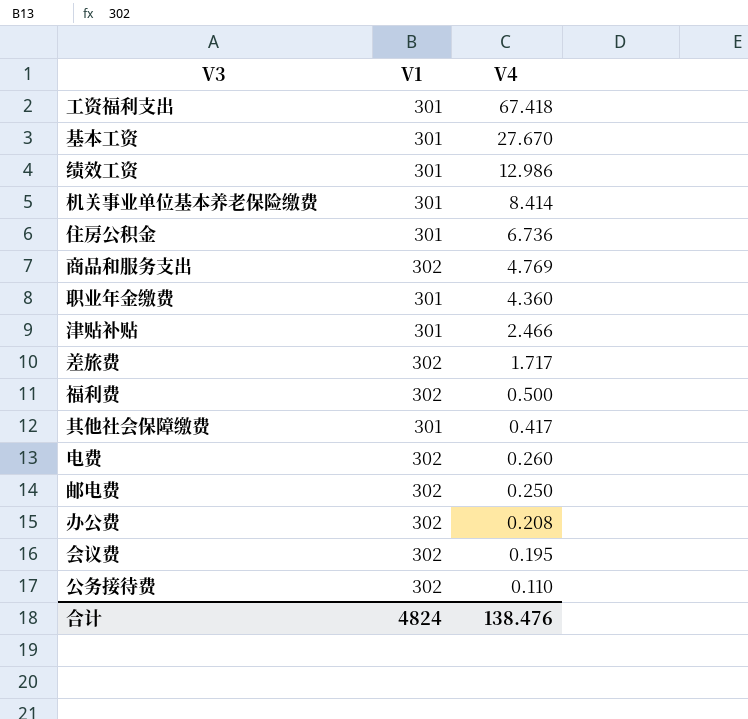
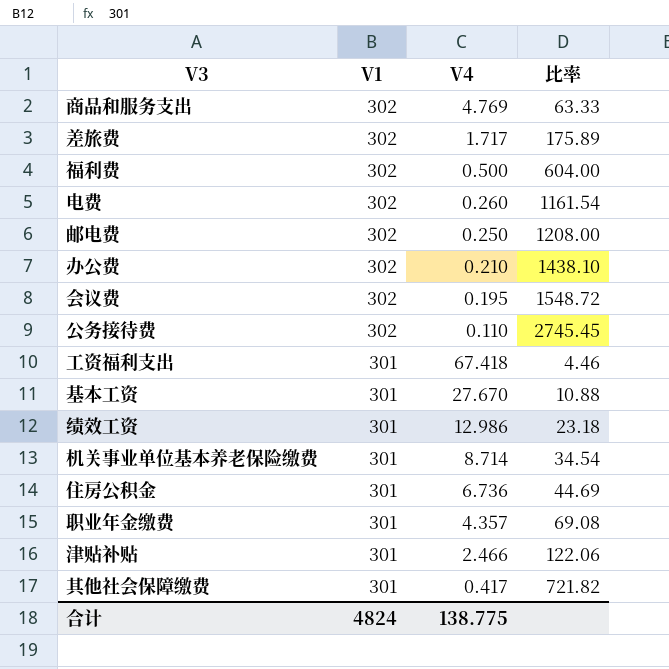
row order: V4 descending -> V1 descending
column 比率 | formula: none -> [V1] / [V4]
办公费 | V4: 0.208 -> 0.210
机关事业单位基本养老保险缴费 | V4: 8.414 -> 8.714
职业年金缴费 | V4: 4.360 -> 4.357
合计 | V4: 138.476 -> 138.775

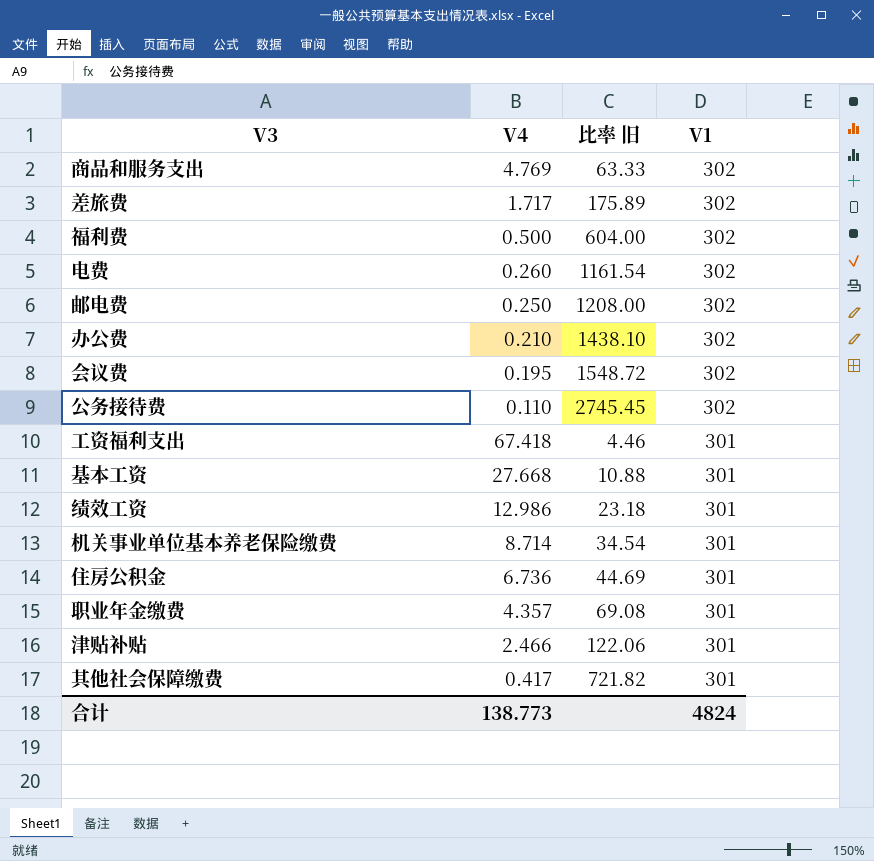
column name: 比率 -> 比率 旧
column V1 | position: 2 -> 4
基本工资 | V4: 27.670 -> 27.668
合计 | V4: 138.775 -> 138.773

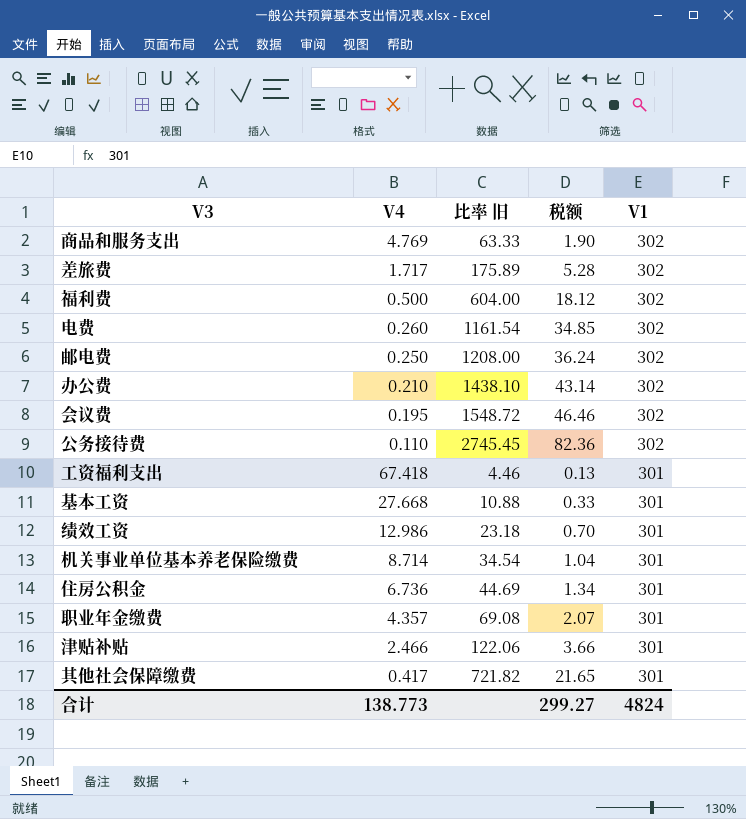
column 税额 | formula: none -> [比率 旧] * 0.03

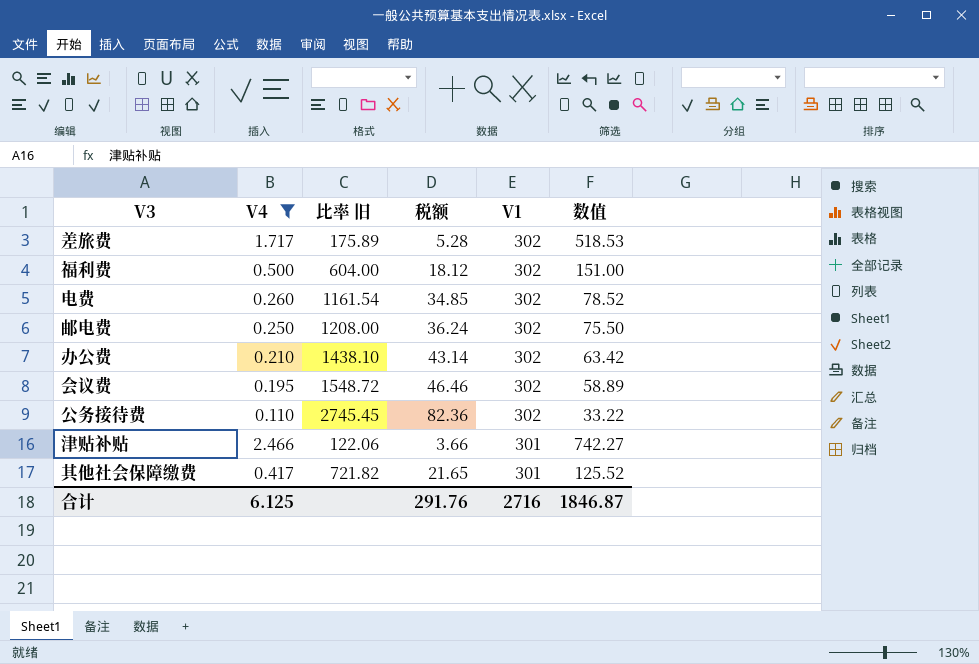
filter: none -> V4 <= 2.466
column 数值 | formula: none -> [V4] * [V1]
合计 | V4: 138.773 -> 6.125
合计 | 税额: 299.27 -> 291.76
合计 | V1: 4824 -> 2716

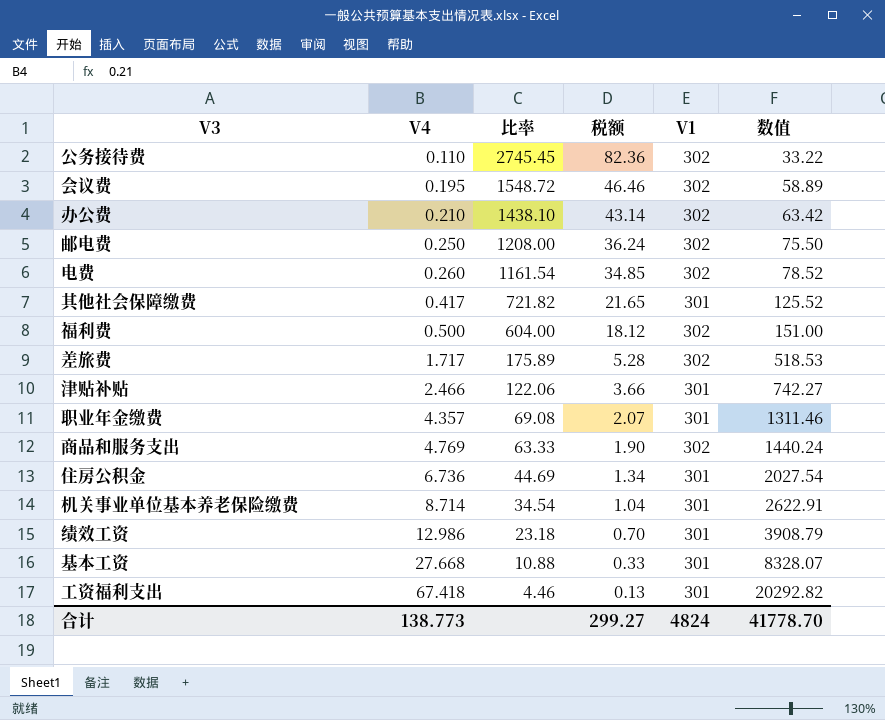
filter: V4 <= 2.466 -> none
row order: V1 descending -> V4 ascending
column name: 比率 旧 -> 比率
合计 | V4: 6.125 -> 138.773
合计 | 税额: 291.76 -> 299.27
合计 | V1: 2716 -> 4824
合计 | 数值: 1846.87 -> 41778.70

